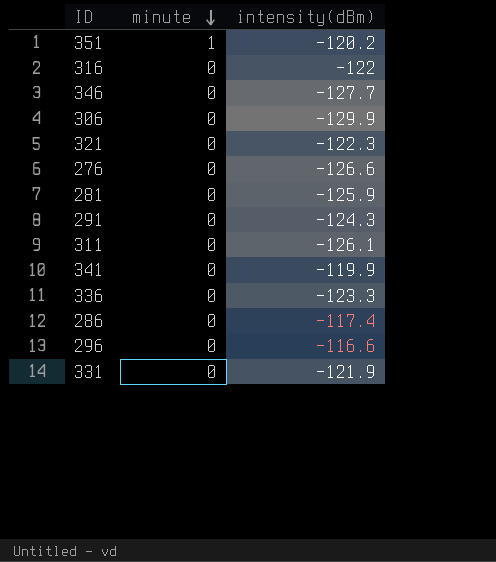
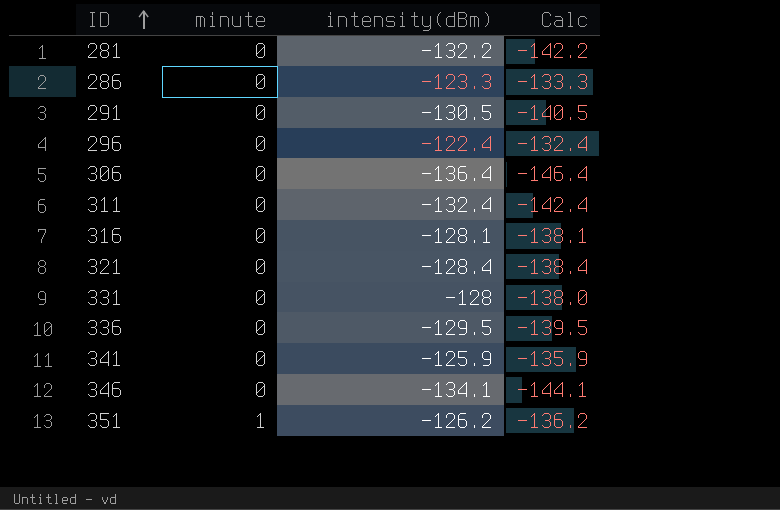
row order: minute descending -> ID ascending
column Calc | formula: none -> [intensity(dBm)] - 10
row 276: 0 | -126.6 -> none
281 | intensity(dBm): -125.9 -> -132.2
286 | intensity(dBm): -117.4 -> -123.3
291 | intensity(dBm): -124.3 -> -130.5
296 | intensity(dBm): -116.6 -> -122.4
306 | intensity(dBm): -129.9 -> -136.4
311 | intensity(dBm): -126.1 -> -132.4
316 | intensity(dBm): -122 -> -128.1
321 | intensity(dBm): -122.3 -> -128.4
331 | intensity(dBm): -121.9 -> -128
336 | intensity(dBm): -123.3 -> -129.5
341 | intensity(dBm): -119.9 -> -125.9
346 | intensity(dBm): -127.7 -> -134.1
351 | intensity(dBm): -120.2 -> -126.2

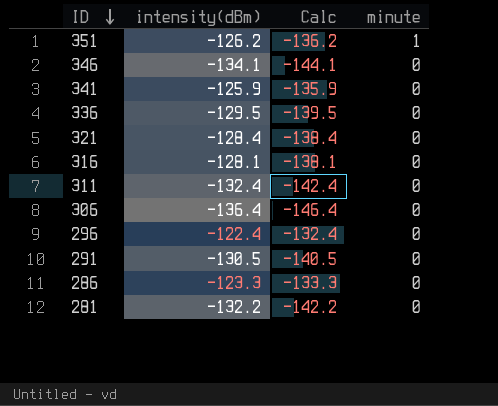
row order: ID ascending -> ID descending
column minute | position: 2 -> 4
row 331: 0 | -128 | -138.0 -> none

